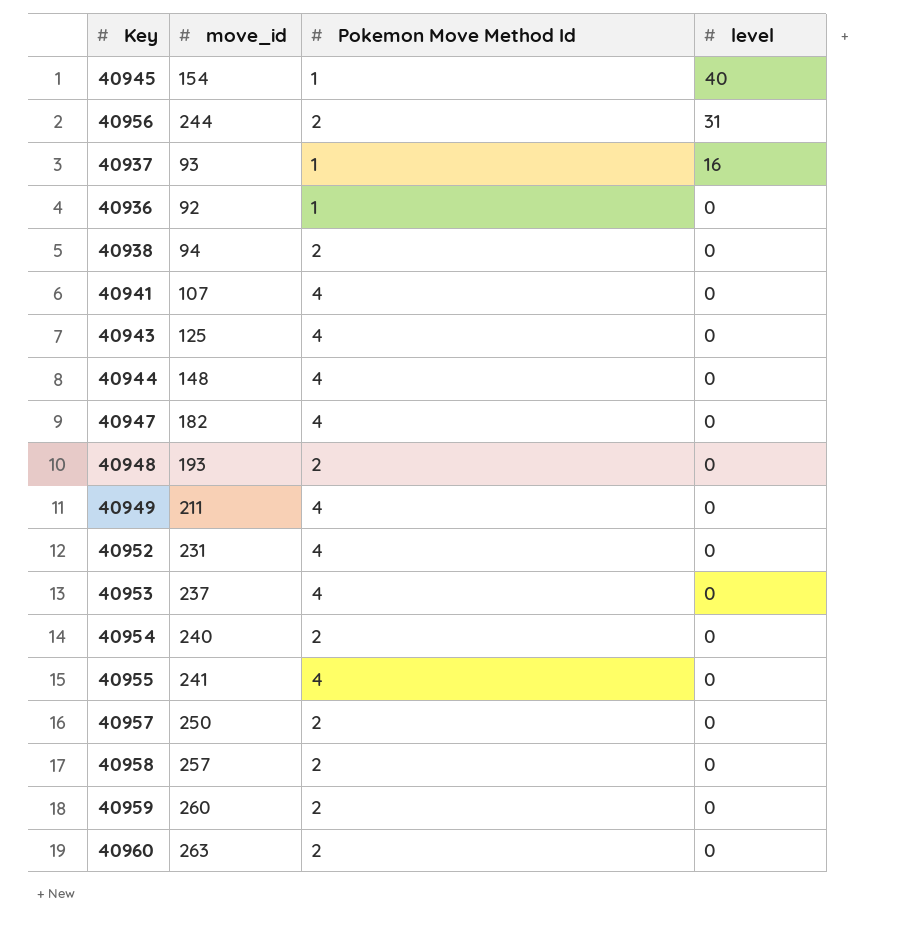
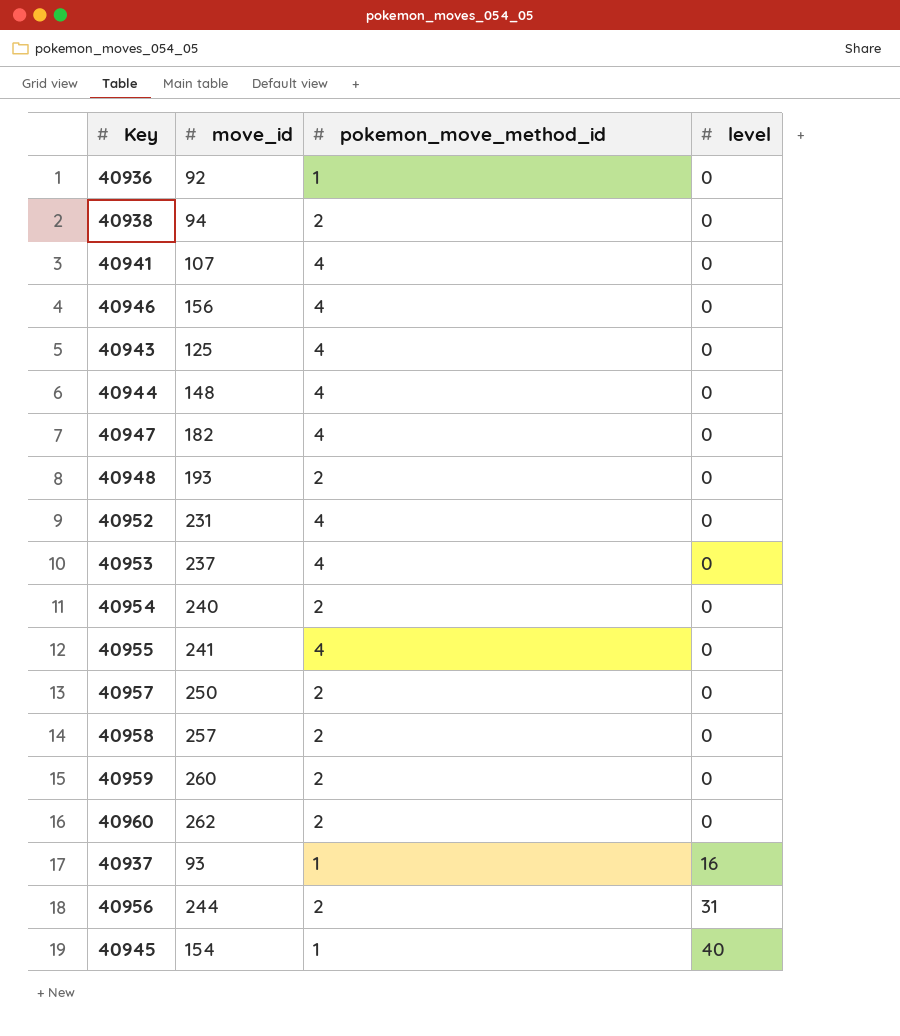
row order: level descending -> level ascending
column name: Pokemon Move Method Id -> pokemon_move_method_id
row 40949: 211 | 4 | 0 -> none
row 40946: none -> 156 | 4 | 0
40960 | move_id: 263 -> 262

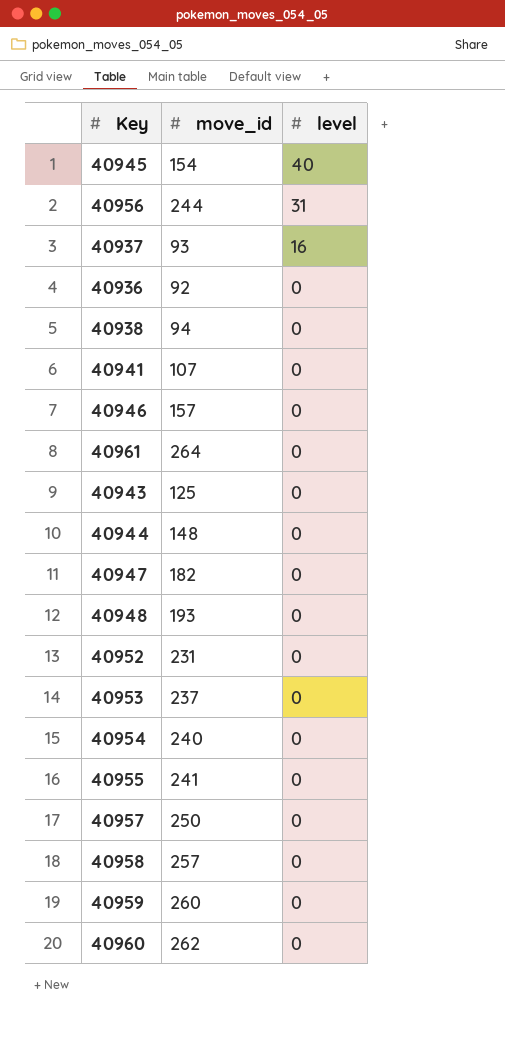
row order: level ascending -> level descending
column pokemon_move_method_id | position: 3 -> none
40946 | move_id: 156 -> 157
row 40961: none -> 264 | 0

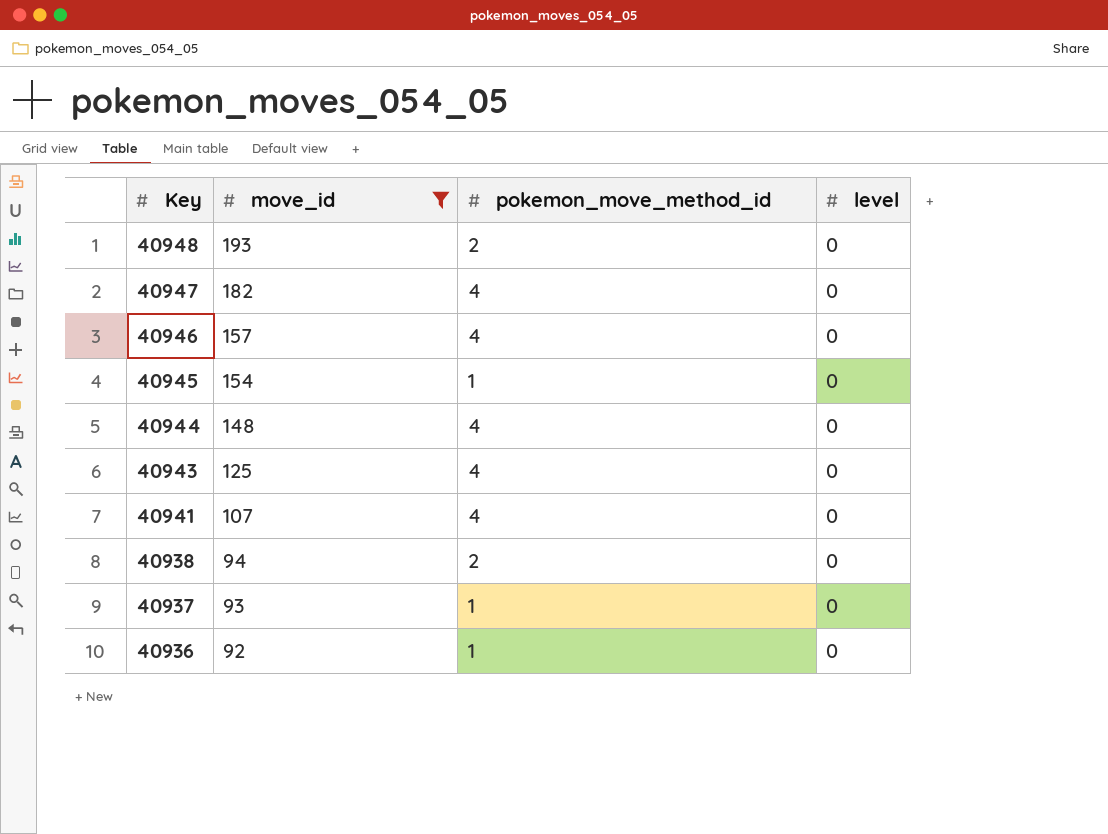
filter: none -> move_id <= 193
row order: level descending -> Key descending
column pokemon_move_method_id | position: none -> 3
40945 | level: 40 -> 0
40937 | level: 16 -> 0

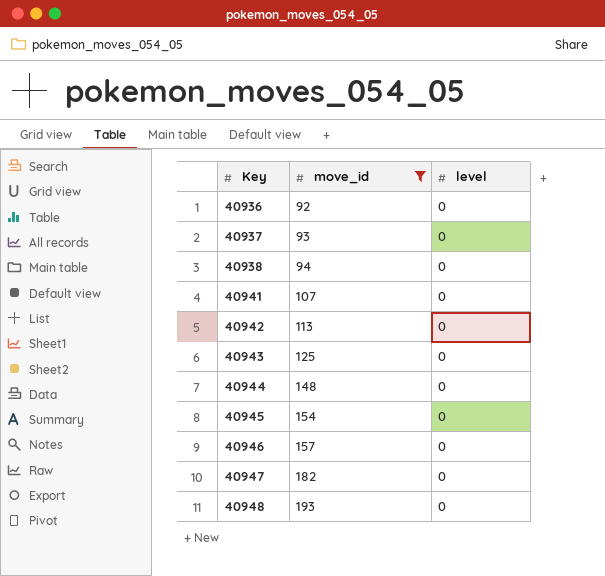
row order: Key descending -> Key ascending
column pokemon_move_method_id | position: 3 -> none
row 40942: none -> 113 | 0

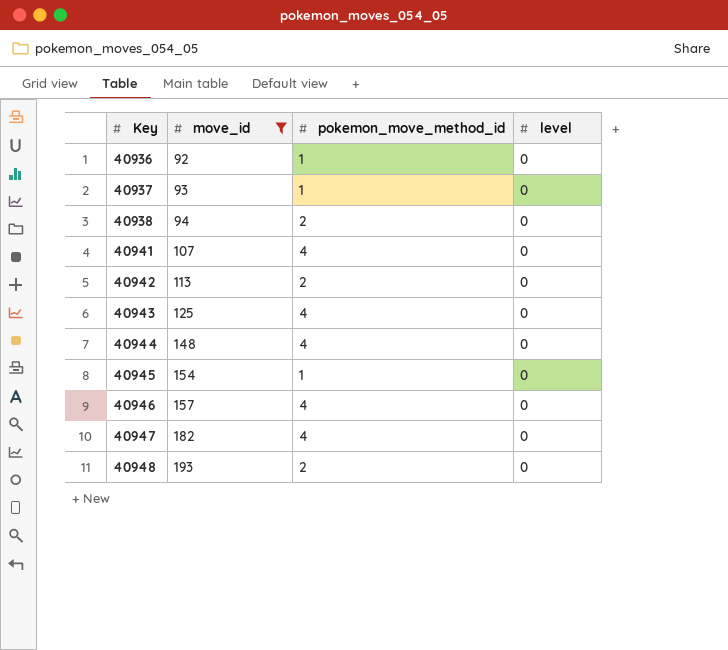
column pokemon_move_method_id | position: none -> 3

